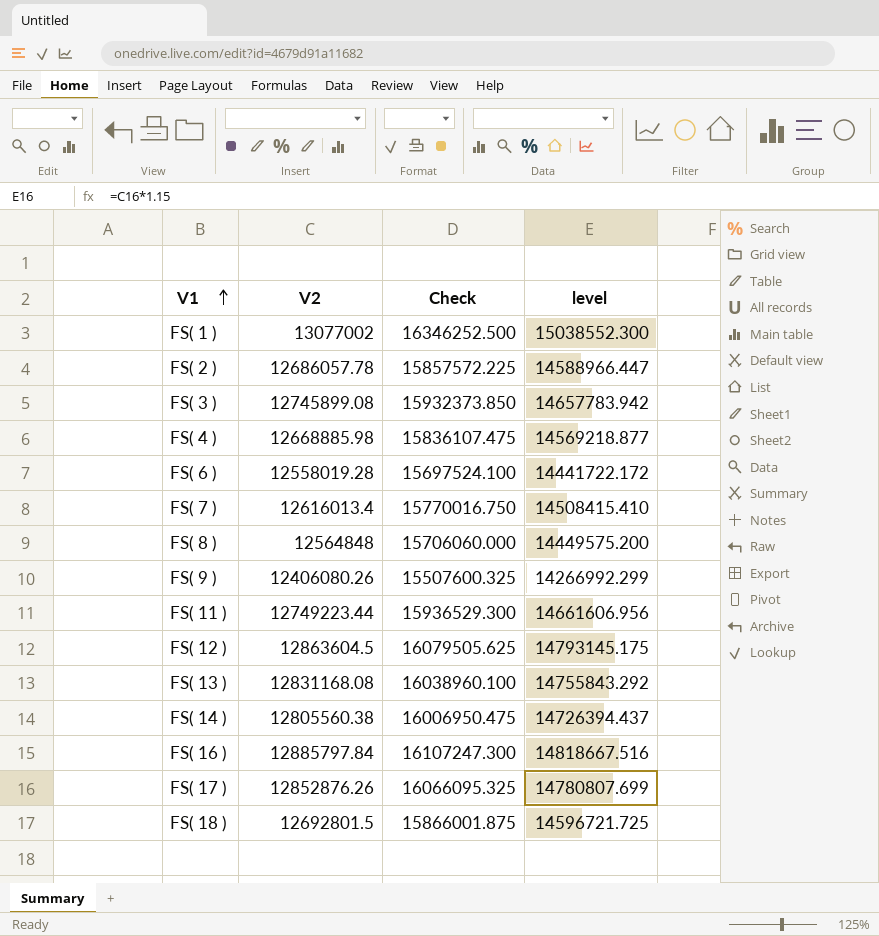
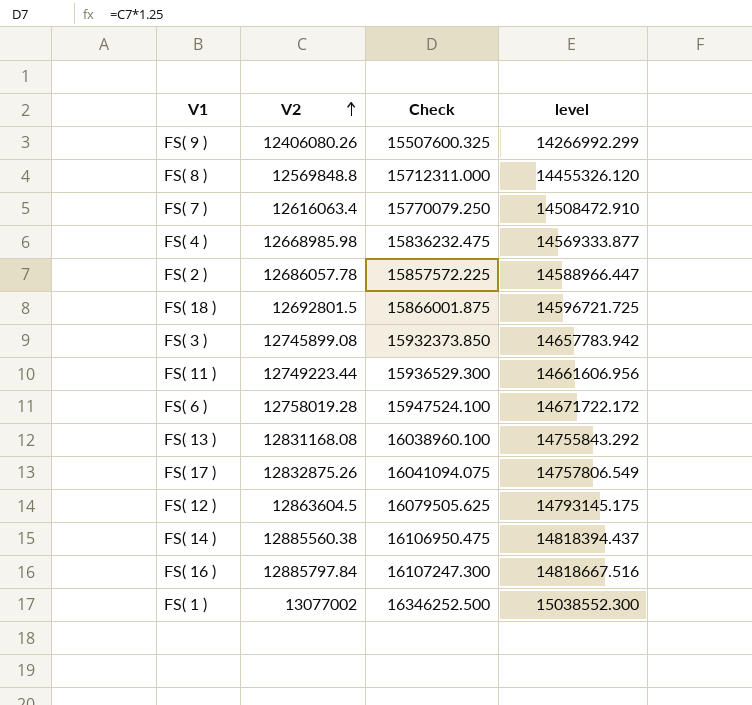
row order: V1 ascending -> V2 ascending
FS( 8 ) | V2: 12564848 -> 12569848.8
FS( 8 ) | Check: 15706060.000 -> 15712311.000
FS( 8 ) | level: 14449575.200 -> 14455326.120
FS( 7 ) | V2: 12616013.4 -> 12616063.4
FS( 7 ) | Check: 15770016.750 -> 15770079.250
FS( 7 ) | level: 14508415.410 -> 14508472.910
FS( 4 ) | V2: 12668885.98 -> 12668985.98
FS( 4 ) | Check: 15836107.475 -> 15836232.475
FS( 4 ) | level: 14569218.877 -> 14569333.877
FS( 6 ) | V2: 12558019.28 -> 12758019.28
FS( 6 ) | Check: 15697524.100 -> 15947524.100
FS( 6 ) | level: 14441722.172 -> 14671722.172
FS( 17 ) | V2: 12852876.26 -> 12832875.26
FS( 17 ) | Check: 16066095.325 -> 16041094.075
FS( 17 ) | level: 14780807.699 -> 14757806.549
FS( 14 ) | V2: 12805560.38 -> 12885560.38
FS( 14 ) | Check: 16006950.475 -> 16106950.475
FS( 14 ) | level: 14726394.437 -> 14818394.437

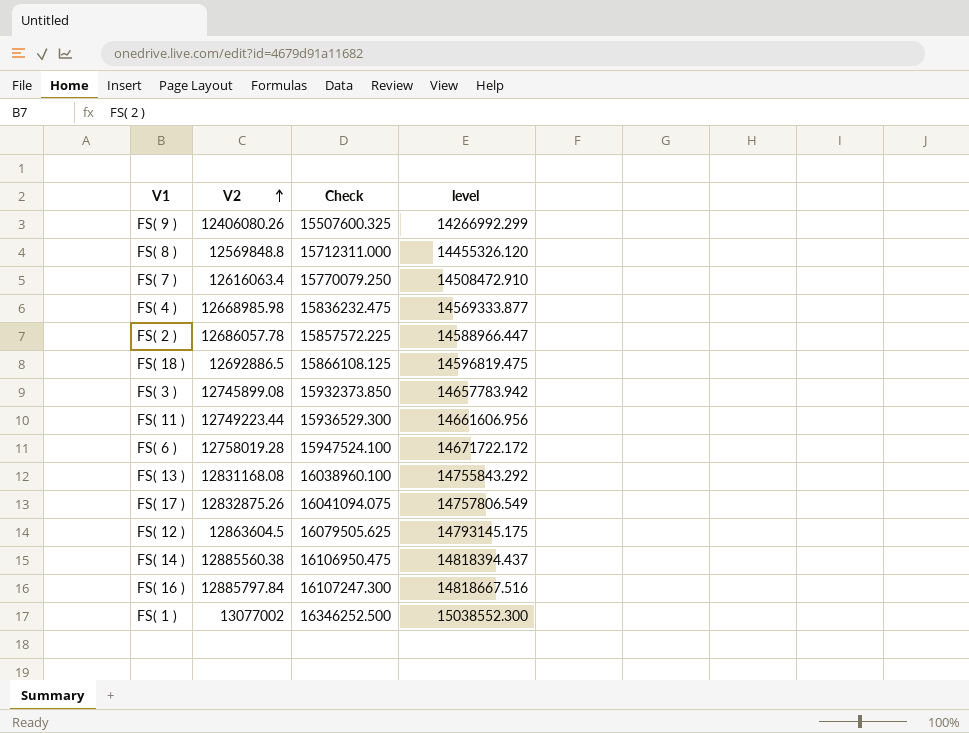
FS( 18 ) | V2: 12692801.5 -> 12692886.5
FS( 18 ) | Check: 15866001.875 -> 15866108.125
FS( 18 ) | level: 14596721.725 -> 14596819.475

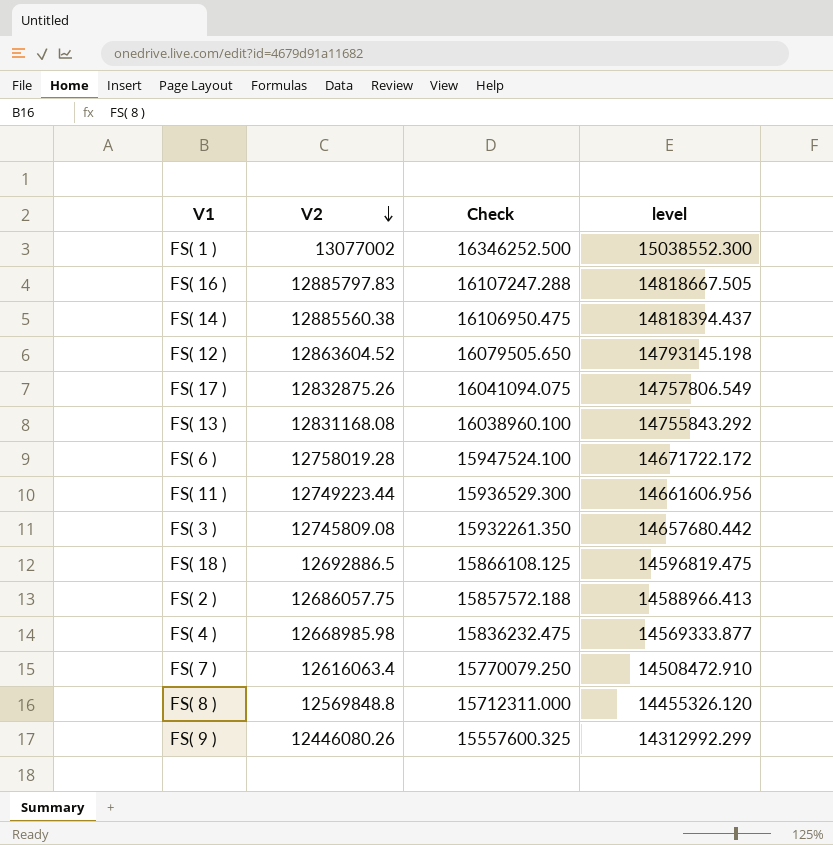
row order: V2 ascending -> V2 descending
FS( 16 ) | V2: 12885797.84 -> 12885797.83
FS( 16 ) | Check: 16107247.300 -> 16107247.288
FS( 16 ) | level: 14818667.516 -> 14818667.505
FS( 12 ) | V2: 12863604.5 -> 12863604.52
FS( 12 ) | Check: 16079505.625 -> 16079505.650
FS( 12 ) | level: 14793145.175 -> 14793145.198
FS( 3 ) | V2: 12745899.08 -> 12745809.08
FS( 3 ) | Check: 15932373.850 -> 15932261.350
FS( 3 ) | level: 14657783.942 -> 14657680.442
FS( 2 ) | V2: 12686057.78 -> 12686057.75
FS( 2 ) | Check: 15857572.225 -> 15857572.188
FS( 2 ) | level: 14588966.447 -> 14588966.413
FS( 9 ) | V2: 12406080.26 -> 12446080.26
FS( 9 ) | Check: 15507600.325 -> 15557600.325
FS( 9 ) | level: 14266992.299 -> 14312992.299

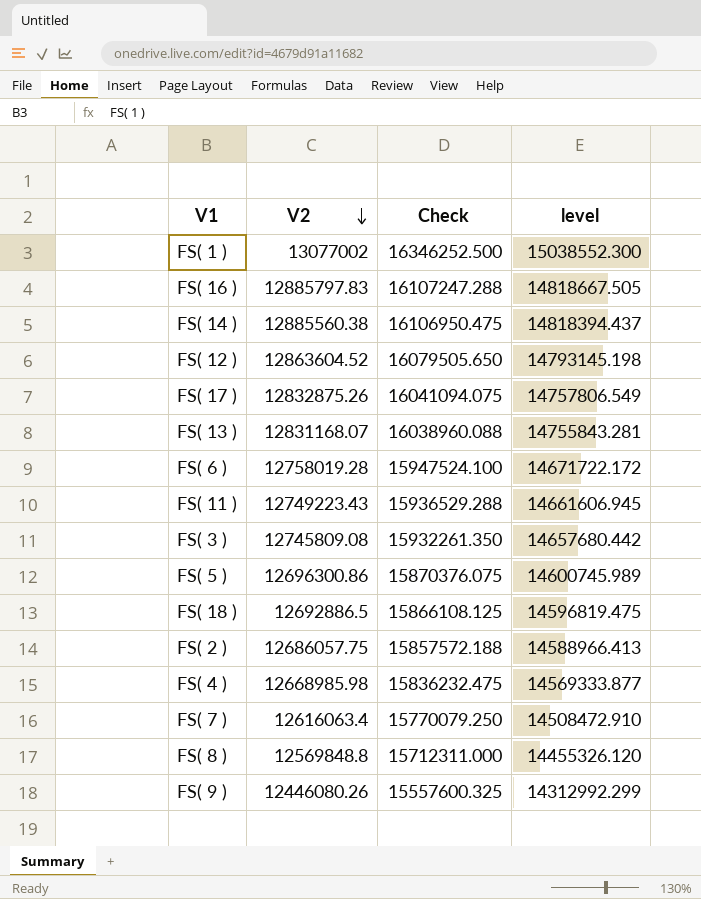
FS( 13 ) | V2: 12831168.08 -> 12831168.07
FS( 13 ) | Check: 16038960.100 -> 16038960.088
FS( 13 ) | level: 14755843.292 -> 14755843.281
FS( 11 ) | V2: 12749223.44 -> 12749223.43
FS( 11 ) | Check: 15936529.300 -> 15936529.288
FS( 11 ) | level: 14661606.956 -> 14661606.945
row FS( 5 ): none -> 12696300.86 | 15870376.075 | 14600745.989

